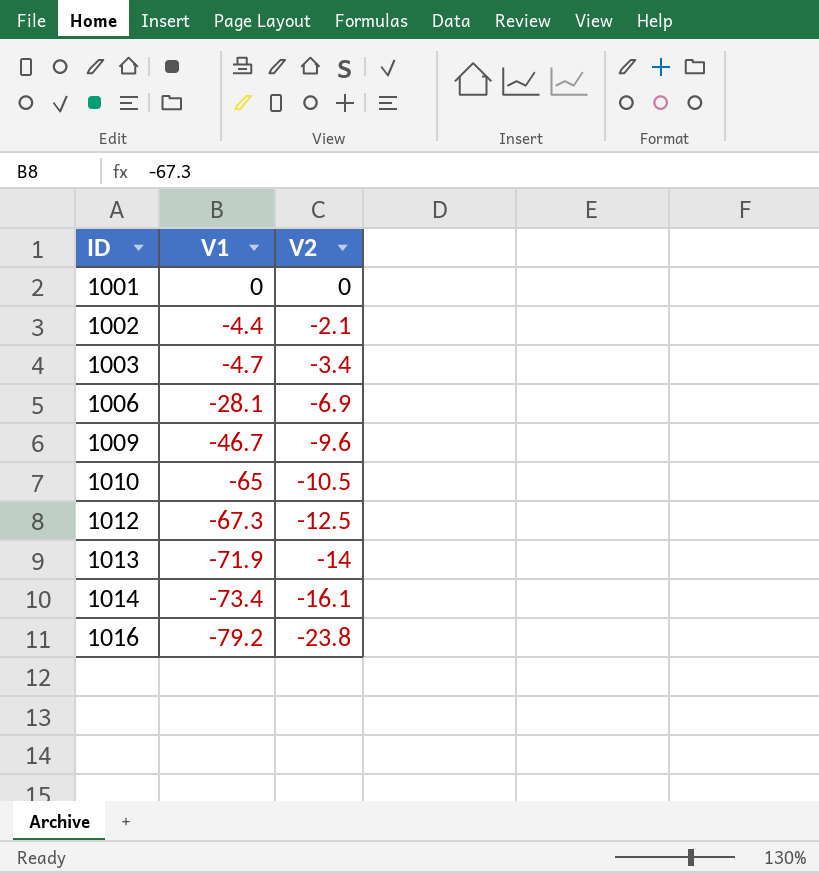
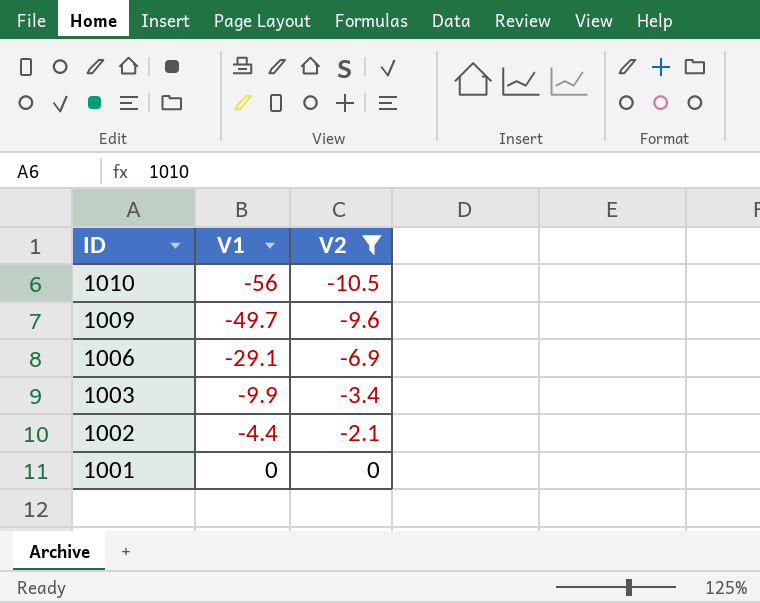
filter: none -> V2 >= -10.5
row order: ID ascending -> ID descending
1010 | V1: -65 -> -56
1009 | V1: -46.7 -> -49.7
1006 | V1: -28.1 -> -29.1
1003 | V1: -4.7 -> -9.9

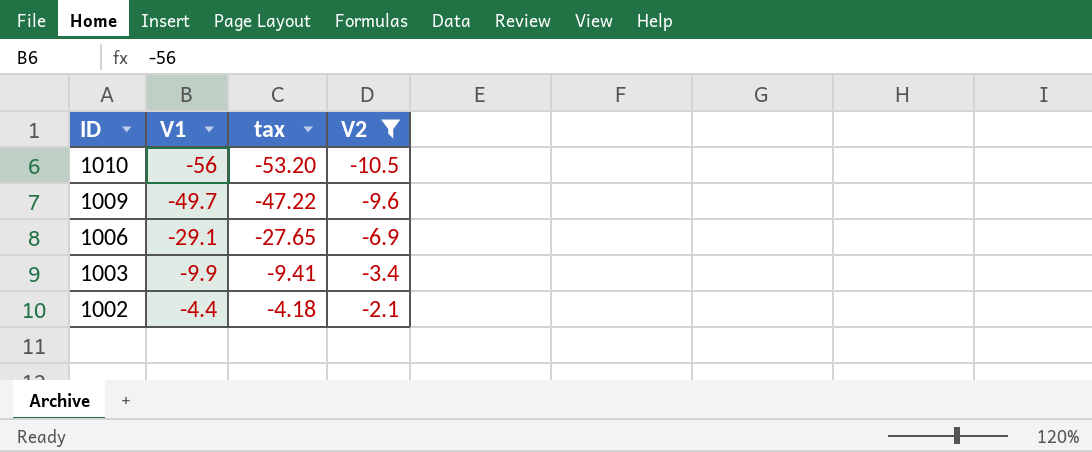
column tax | formula: none -> [V1] * 0.95
row 1001: 0 | 0 -> none

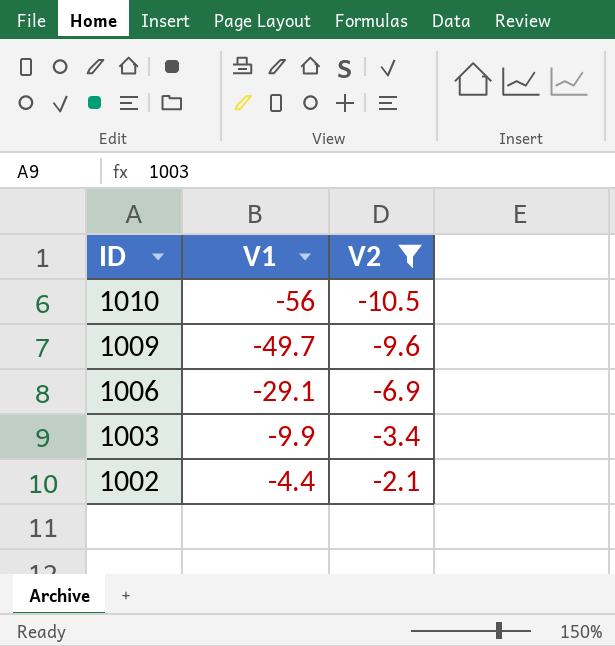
column tax | formula: [V1] * 0.95 -> none

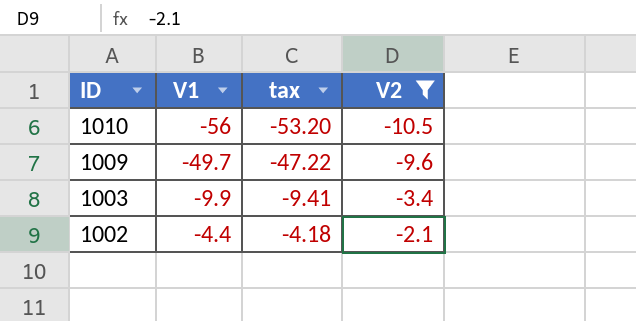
column tax | formula: none -> [V1] * 0.95
row 1006: -29.1 | -6.9 -> none

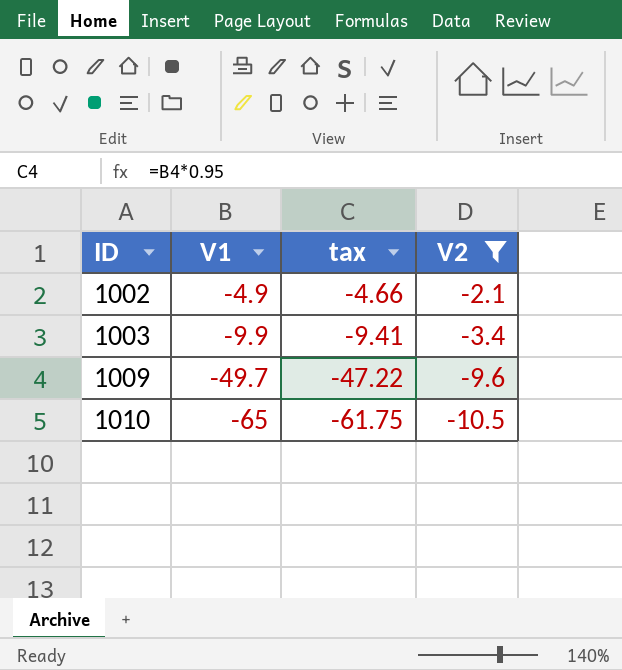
row order: ID descending -> ID ascending
1002 | V1: -4.4 -> -4.9
1002 | tax: -4.18 -> -4.66
1010 | V1: -56 -> -65
1010 | tax: -53.20 -> -61.75

